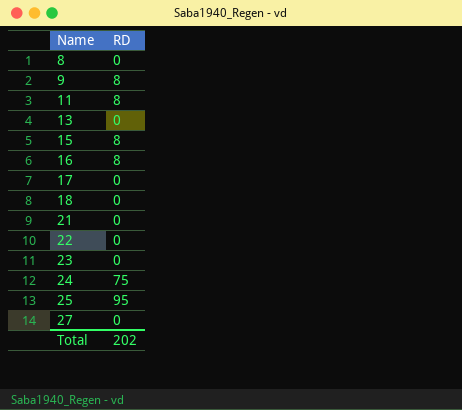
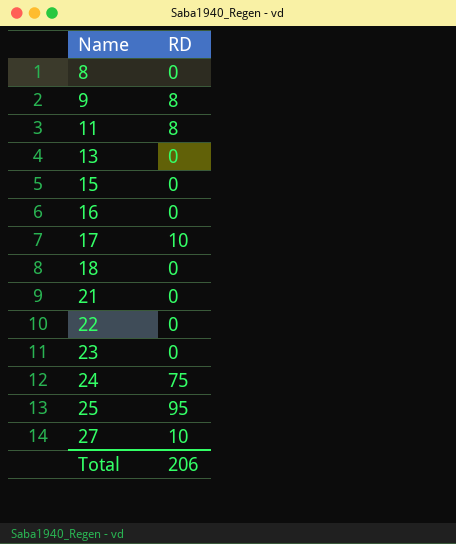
15 | RD: 8 -> 0
16 | RD: 8 -> 0
17 | RD: 0 -> 10
27 | RD: 0 -> 10
Total | RD: 202 -> 206

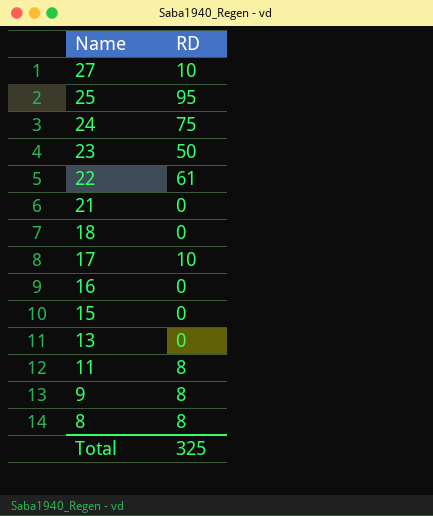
row order: Name ascending -> Name descending
23 | RD: 0 -> 50
22 | RD: 0 -> 61
8 | RD: 0 -> 8
Total | RD: 206 -> 325

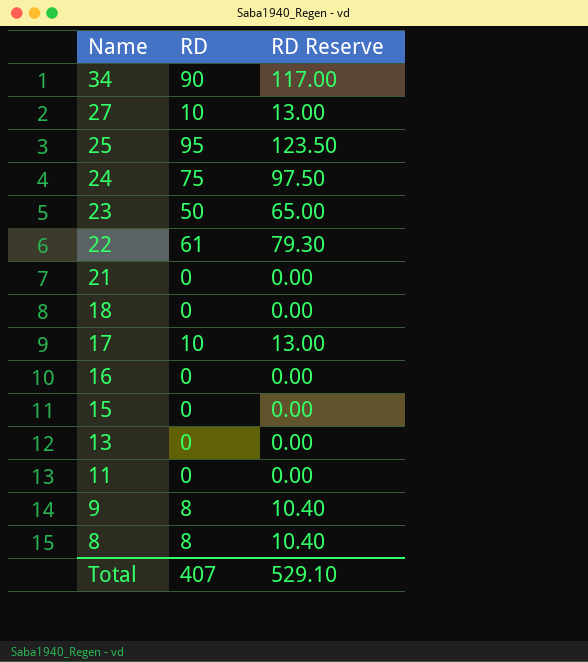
column RD Reserve | formula: none -> [RD] * 1.3
row 34: none -> 90 | 117.00
11 | RD: 8 -> 0
Total | RD: 325 -> 407

